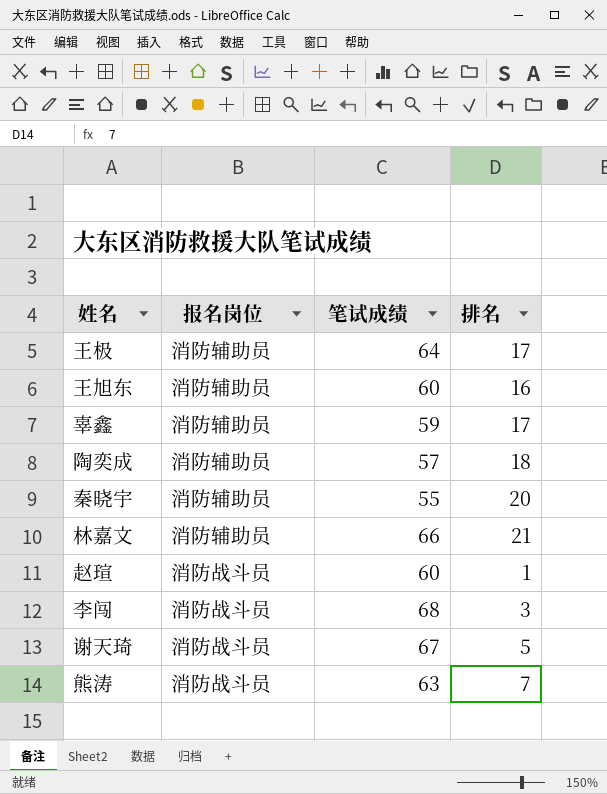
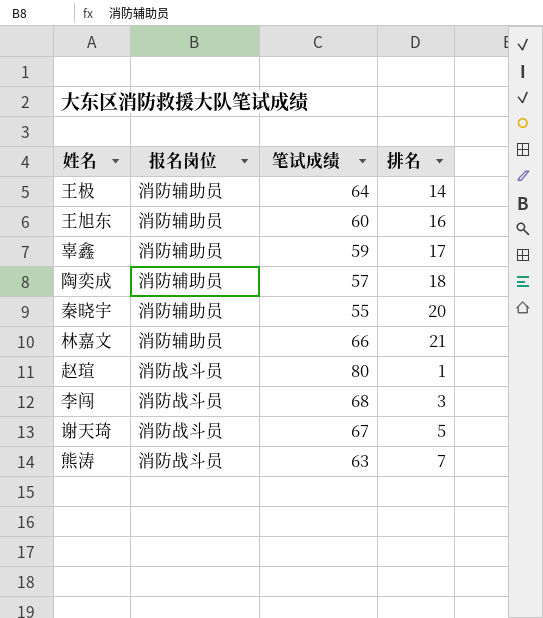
王极 | 排名: 17 -> 14
赵瑄 | 笔试成绩: 60 -> 80

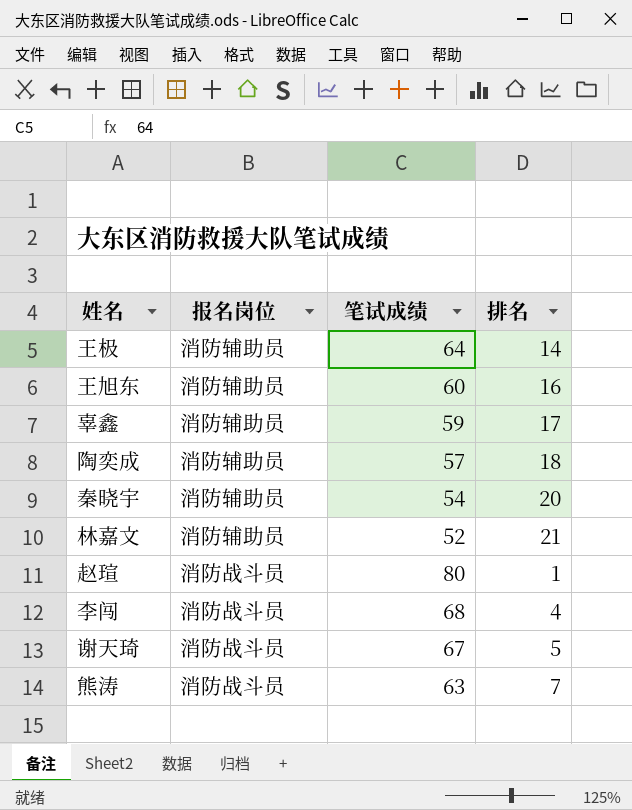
秦晓宇 | 笔试成绩: 55 -> 54
林嘉文 | 笔试成绩: 66 -> 52
李闯 | 排名: 3 -> 4

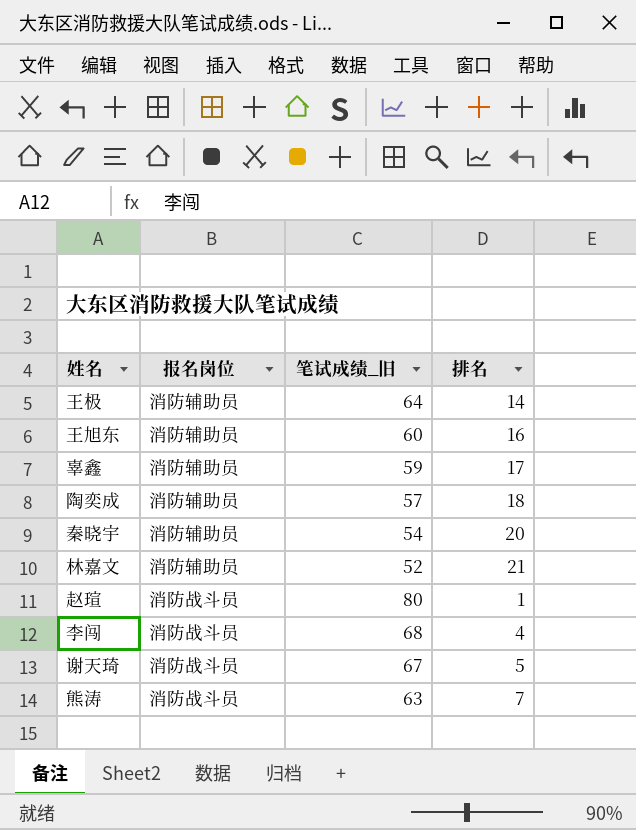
column name: 笔试成绩 -> 笔试成绩_旧

